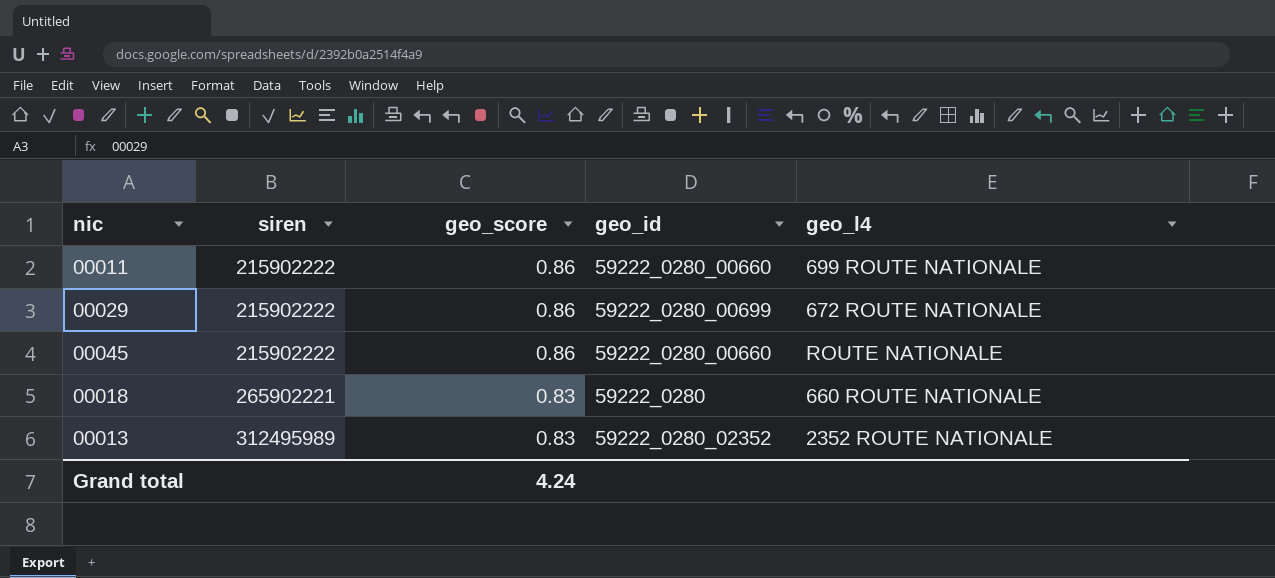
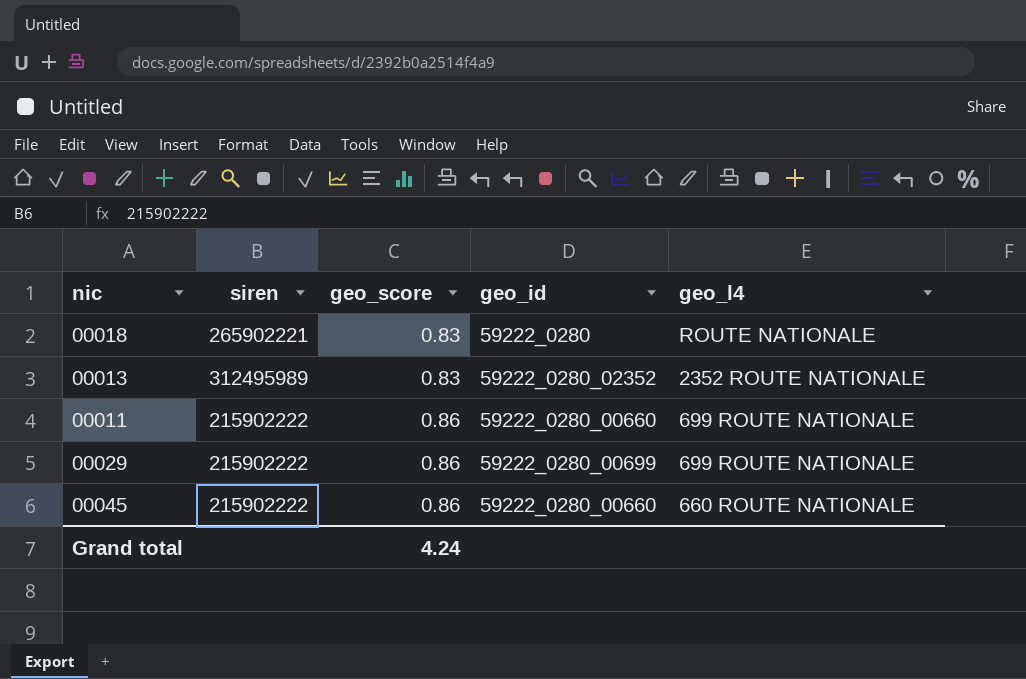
row order: siren ascending -> geo_score ascending
00018 | geo_l4: 660 ROUTE NATIONALE -> ROUTE NATIONALE
00029 | geo_l4: 672 ROUTE NATIONALE -> 699 ROUTE NATIONALE
00045 | geo_l4: ROUTE NATIONALE -> 660 ROUTE NATIONALE

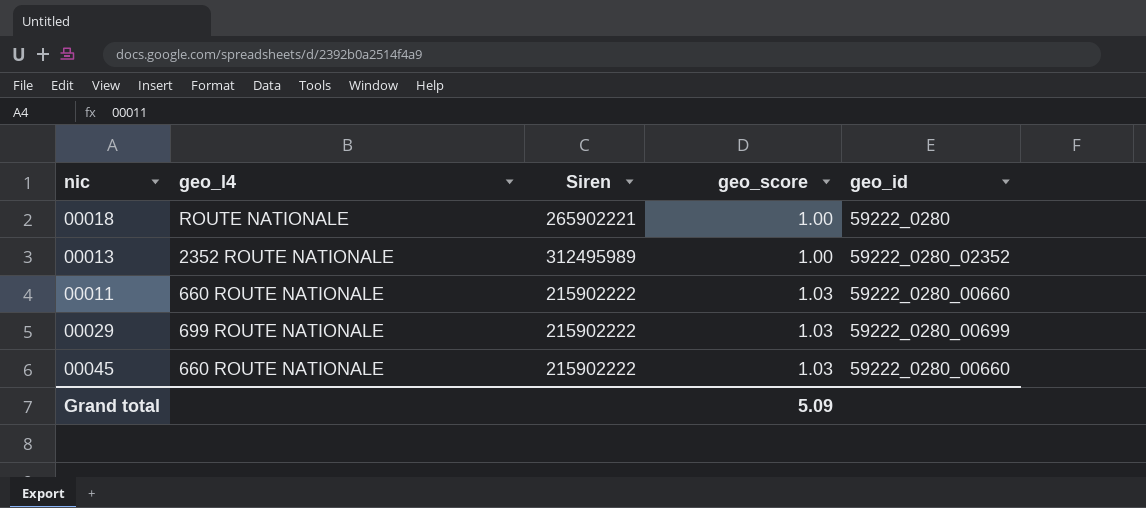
column geo_l4 | position: 5 -> 2
column name: siren -> Siren
00018 | geo_score: 0.83 -> 1.00
00013 | geo_score: 0.83 -> 1.00
00011 | geo_l4: 699 ROUTE NATIONALE -> 660 ROUTE NATIONALE
00011 | geo_score: 0.86 -> 1.03
00029 | geo_score: 0.86 -> 1.03
00045 | geo_score: 0.86 -> 1.03
Grand total | geo_score: 4.24 -> 5.09

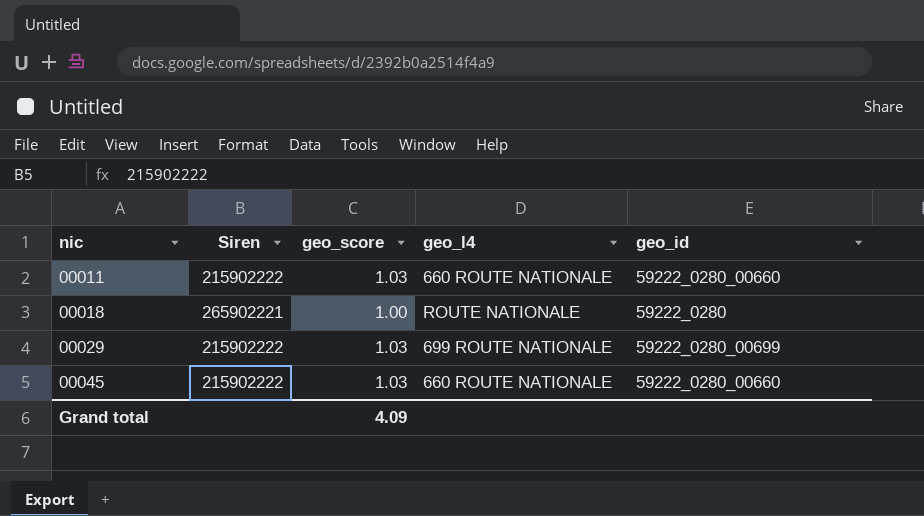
row order: geo_score ascending -> nic ascending
column geo_l4 | position: 2 -> 4
row 00013: 2352 ROUTE NATIONALE | 312495989 | 1.00 | 59222_0280_02352 -> none
Grand total | geo_score: 5.09 -> 4.09

